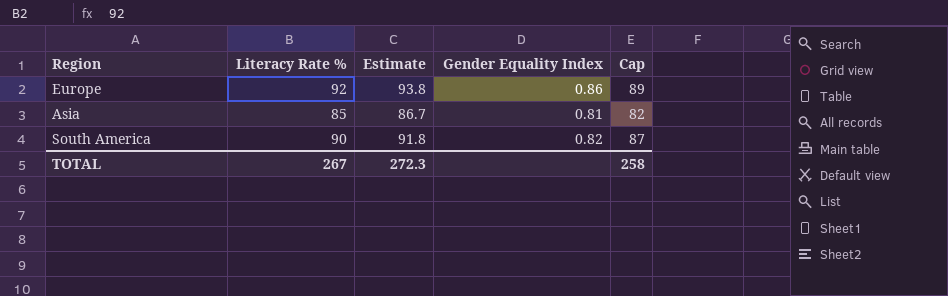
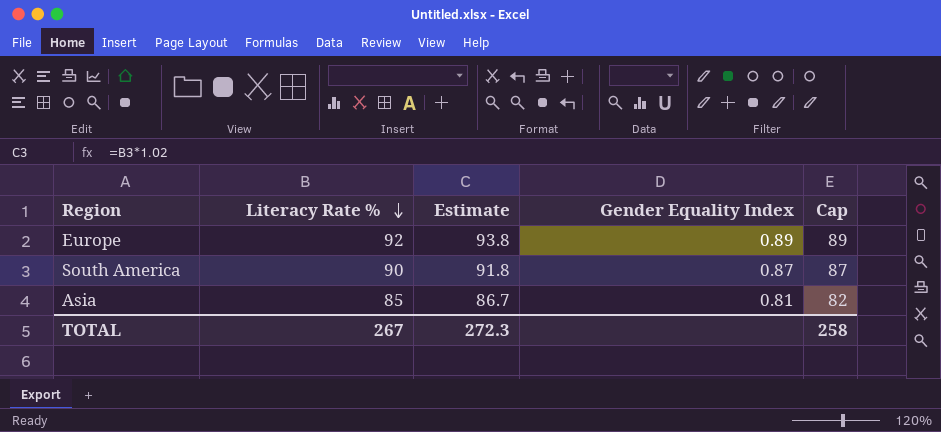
row order: none -> Literacy Rate % descending
Europe | Gender Equality Index: 0.86 -> 0.89
South America | Gender Equality Index: 0.82 -> 0.87

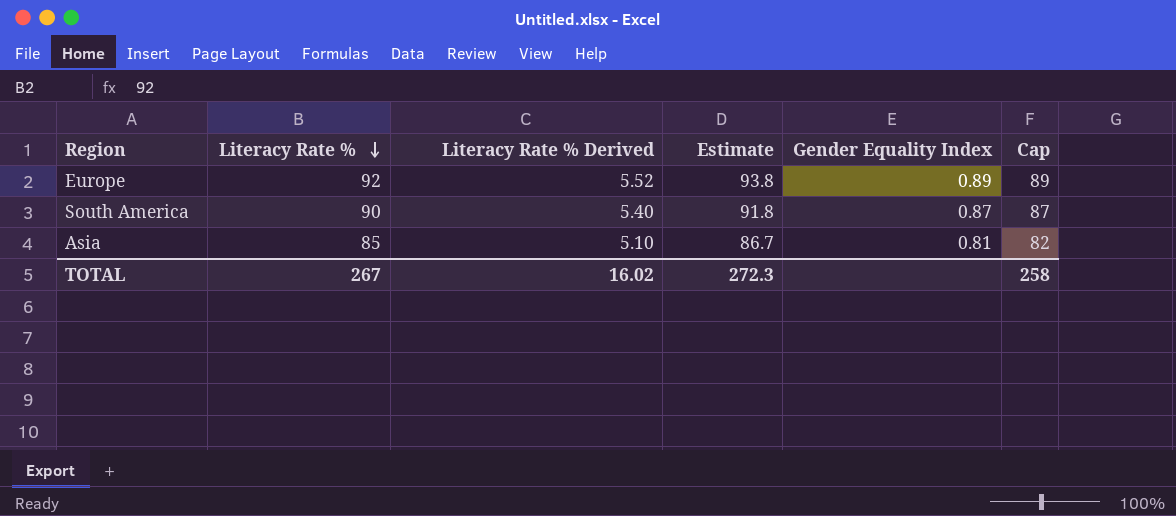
column Literacy Rate % Derived | formula: none -> [Literacy Rate %] * 0.06

